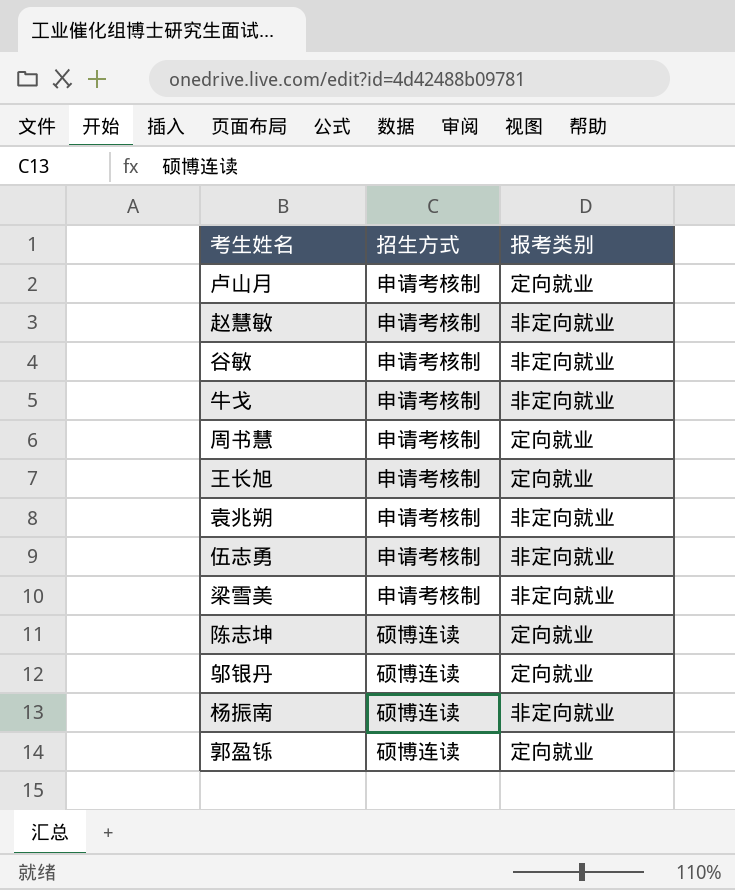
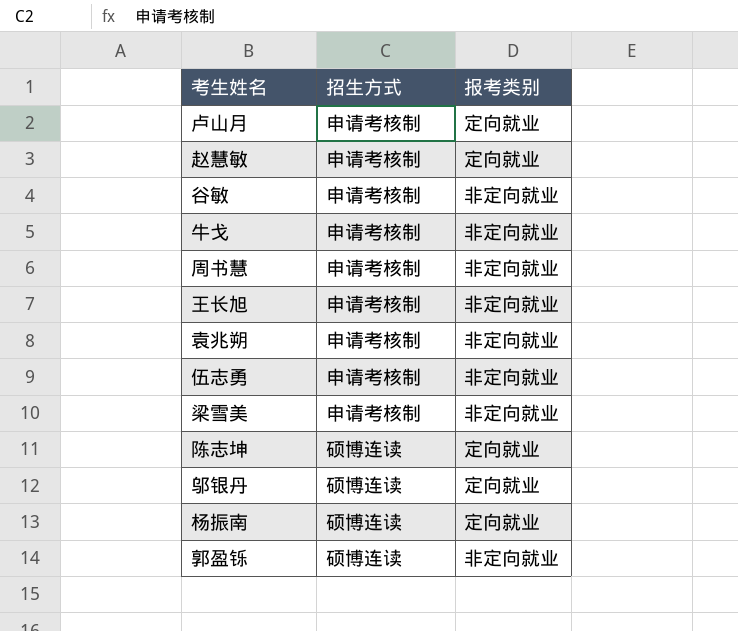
赵慧敏 | 报考类别: 非定向就业 -> 定向就业
周书慧 | 报考类别: 定向就业 -> 非定向就业
王长旭 | 报考类别: 定向就业 -> 非定向就业
杨振南 | 报考类别: 非定向就业 -> 定向就业
郭盈铄 | 报考类别: 定向就业 -> 非定向就业

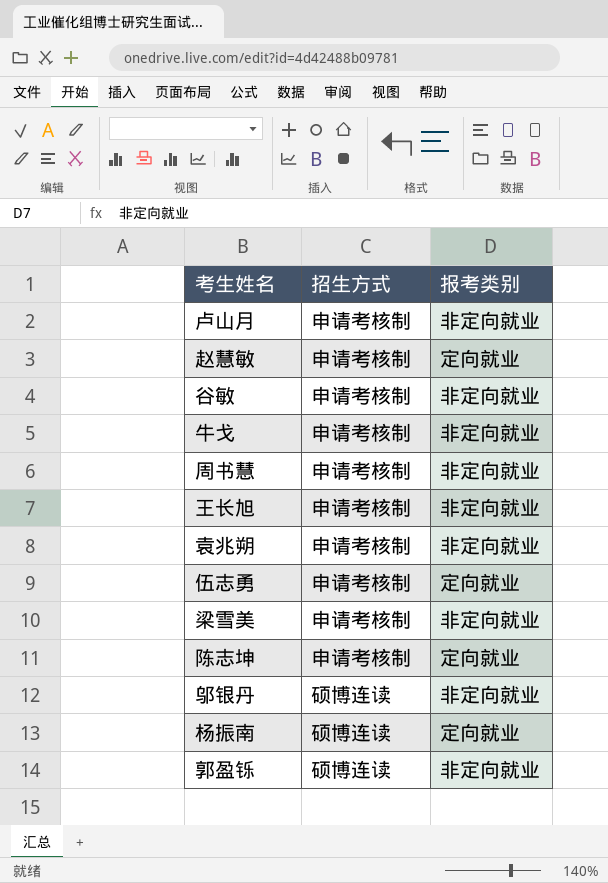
卢山月 | 报考类别: 定向就业 -> 非定向就业
伍志勇 | 报考类别: 非定向就业 -> 定向就业
陈志坤 | 招生方式: 硕博连读 -> 申请考核制
邬银丹 | 报考类别: 定向就业 -> 非定向就业

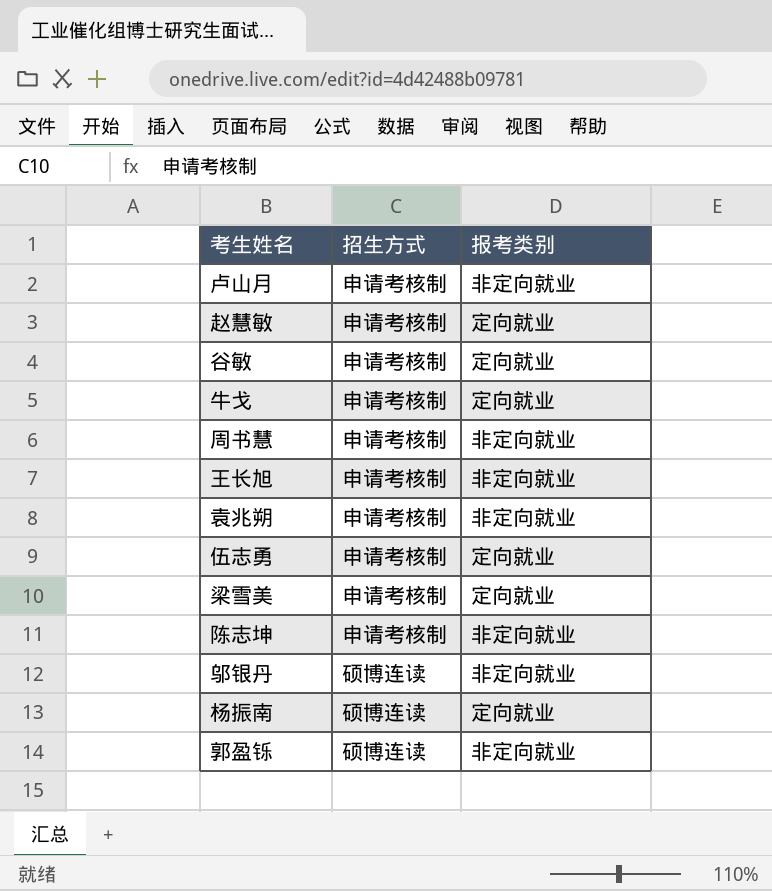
谷敏 | 报考类别: 非定向就业 -> 定向就业
牛戈 | 报考类别: 非定向就业 -> 定向就业
梁雪美 | 报考类别: 非定向就业 -> 定向就业
陈志坤 | 报考类别: 定向就业 -> 非定向就业

